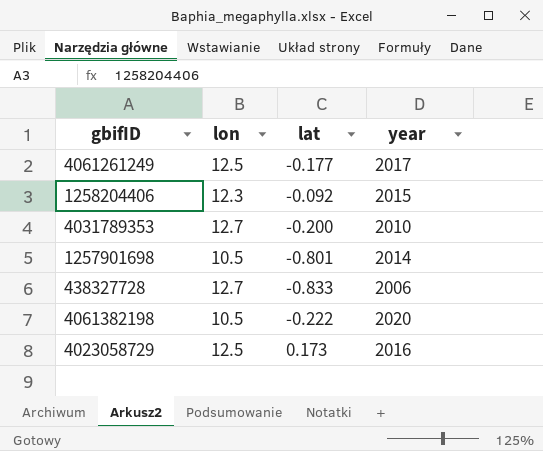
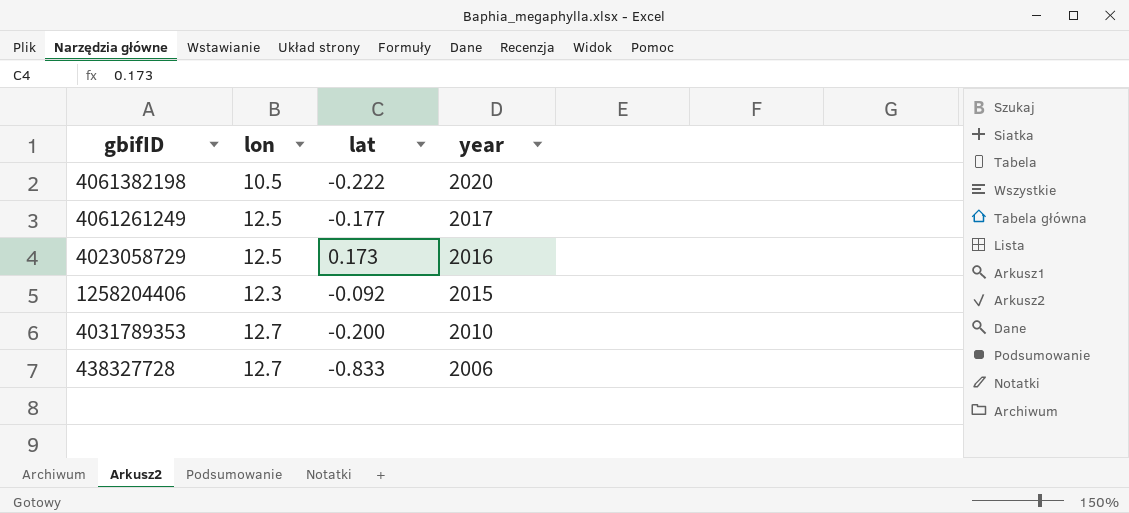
row order: none -> year descending
row 1257901698: 10.5 | -0.801 | 2014 -> none

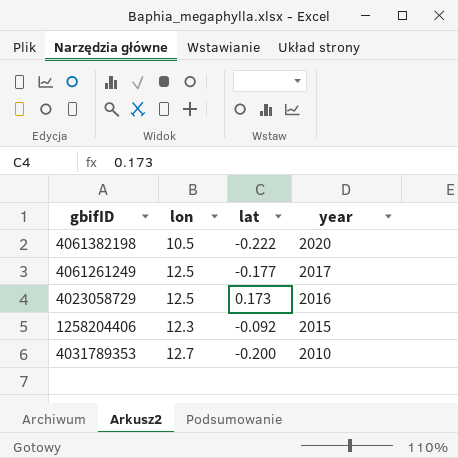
row 438327728: 12.7 | -0.833 | 2006 -> none

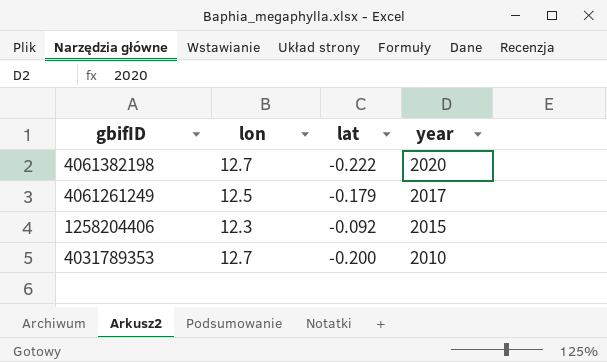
row 4023058729: 12.5 | 0.173 | 2016 -> none
4061382198 | lon: 10.5 -> 12.7
4061261249 | lat: -0.177 -> -0.179

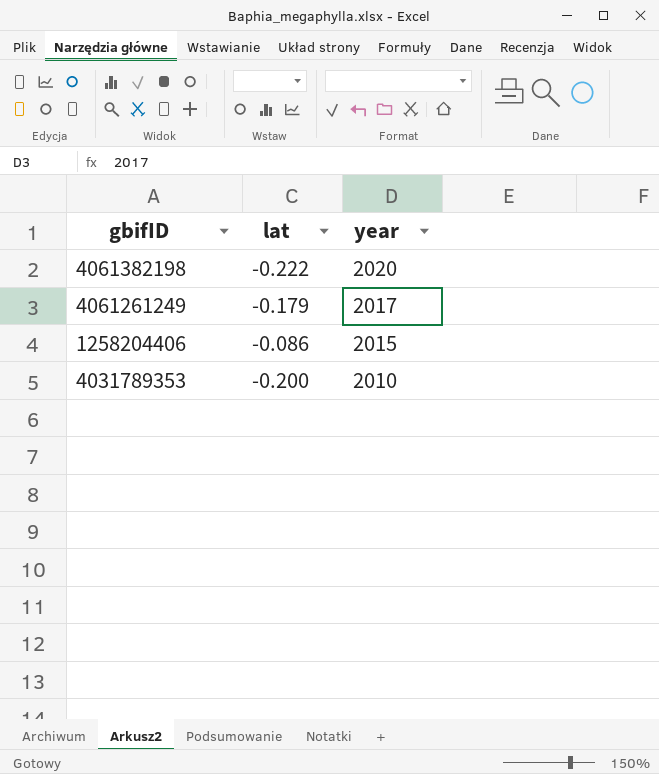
column lon | position: 2 -> none
1258204406 | lat: -0.092 -> -0.086

